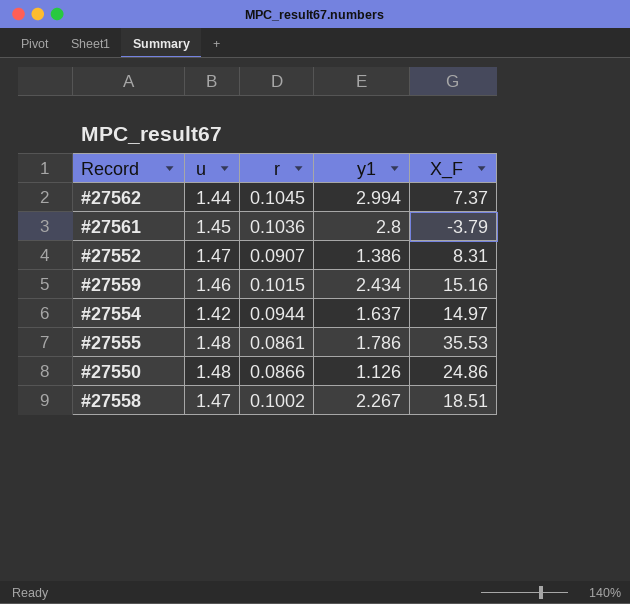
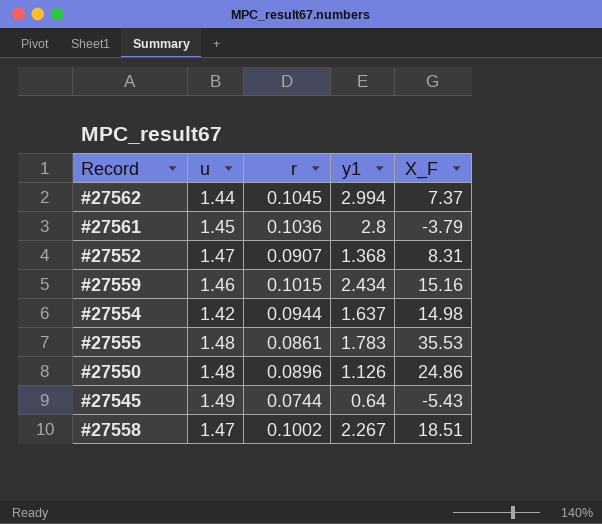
#27552 | y1: 1.386 -> 1.368
#27554 | X_F: 14.97 -> 14.98
#27555 | y1: 1.786 -> 1.783
#27550 | r: 0.0866 -> 0.0896
row #27545: none -> 1.49 | 0.0744 | 0.64 | -5.43

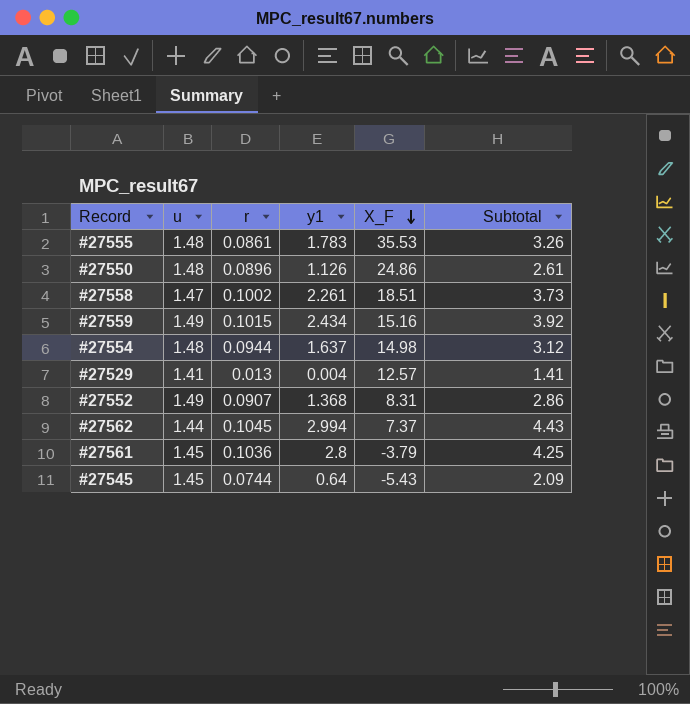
row order: none -> X_F descending
column Subtotal | formula: none -> [u] + [y1]
#27558 | y1: 2.267 -> 2.261
#27559 | u: 1.46 -> 1.49
#27554 | u: 1.42 -> 1.48
row #27529: none -> 1.41 | 0.013 | 0.004 | 12.57 | 1.41
#27552 | u: 1.47 -> 1.49
#27545 | u: 1.49 -> 1.45

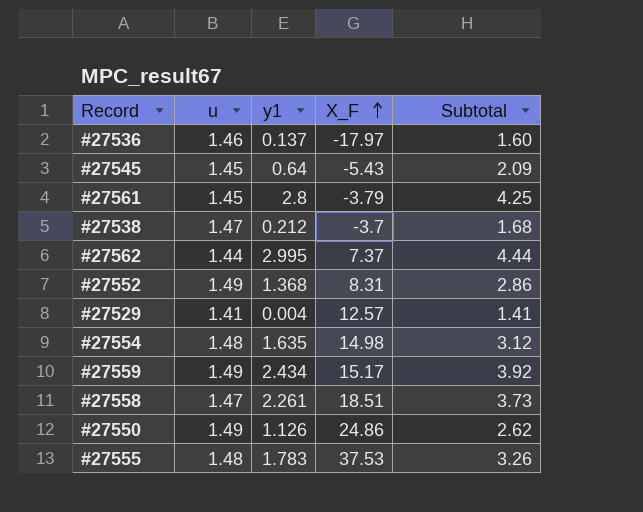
row order: X_F descending -> X_F ascending
column r | position: 3 -> none
row #27536: none -> 1.46 | 0.137 | -17.97 | 1.60
row #27538: none -> 1.47 | 0.212 | -3.7 | 1.68
#27562 | y1: 2.994 -> 2.995
#27562 | Subtotal: 4.43 -> 4.44
#27554 | y1: 1.637 -> 1.635
#27559 | X_F: 15.16 -> 15.17
#27550 | u: 1.48 -> 1.49
#27550 | Subtotal: 2.61 -> 2.62
#27555 | X_F: 35.53 -> 37.53

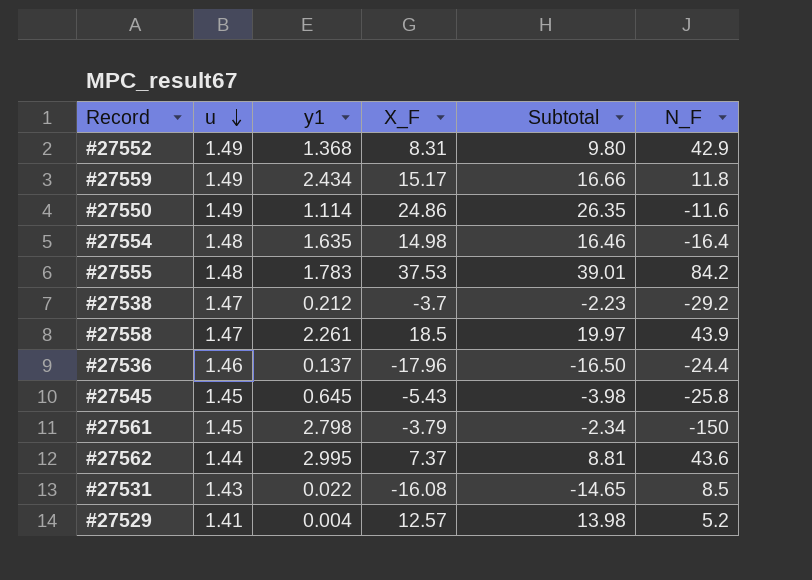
row order: X_F ascending -> u descending
column Subtotal | formula: [u] + [y1] -> [u] + [X_F]
column N_F | position: none -> 6
#27550 | y1: 1.126 -> 1.114
#27558 | X_F: 18.51 -> 18.5
#27536 | X_F: -17.97 -> -17.96
#27545 | y1: 0.64 -> 0.645
#27561 | y1: 2.8 -> 2.798
row #27531: none -> 1.43 | 0.022 | -16.08 | -14.65 | 8.5

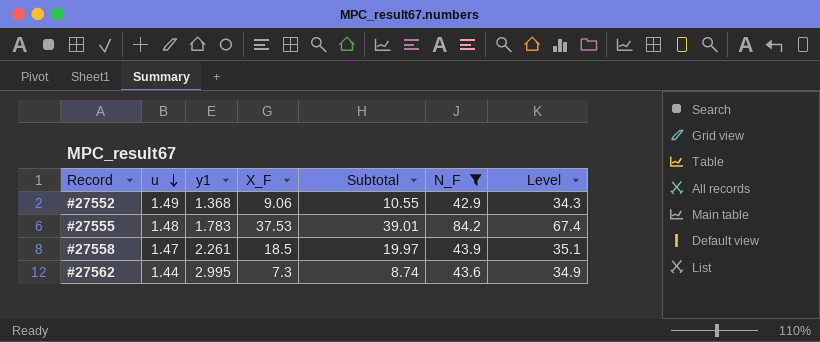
filter: none -> N_F >= 42.9
column Level | formula: none -> [N_F] * 0.8
#27552 | X_F: 8.31 -> 9.06
#27552 | Subtotal: 9.80 -> 10.55
#27562 | X_F: 7.37 -> 7.3
#27562 | Subtotal: 8.81 -> 8.74

